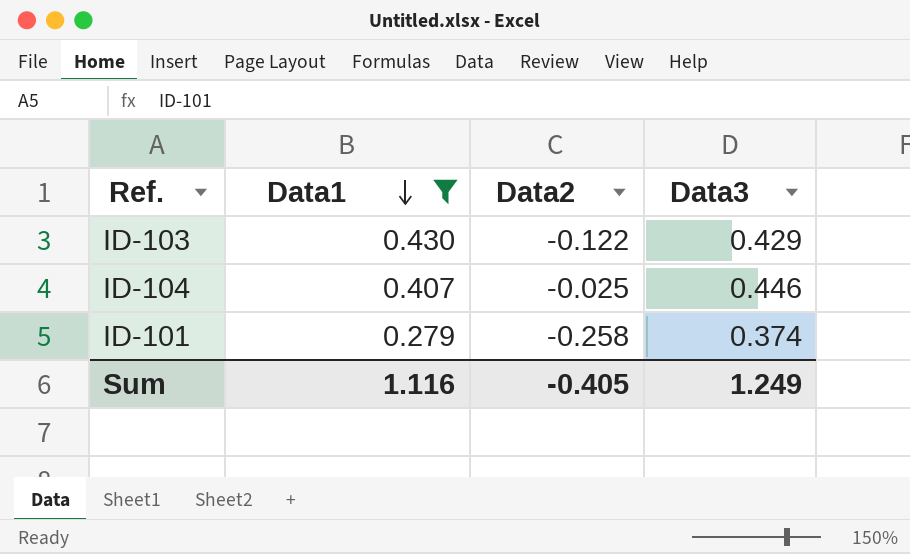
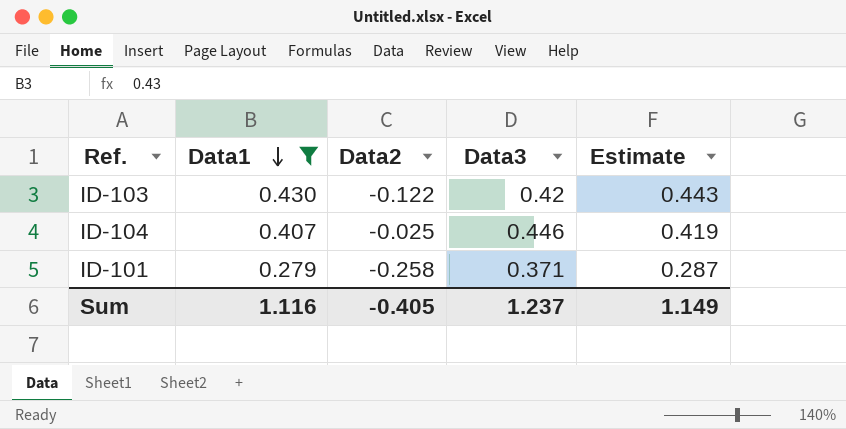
column Estimate | formula: none -> [Data1] * 1.03
ID-103 | Data3: 0.429 -> 0.42
ID-101 | Data3: 0.374 -> 0.371
Sum | Data3: 1.249 -> 1.237

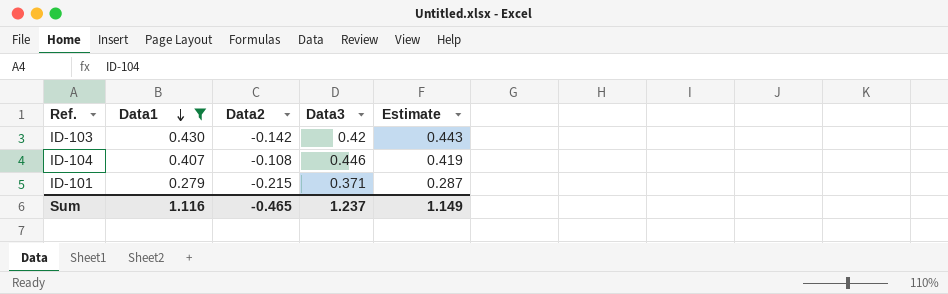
ID-103 | Data2: -0.122 -> -0.142
ID-104 | Data2: -0.025 -> -0.108
ID-101 | Data2: -0.258 -> -0.215
Sum | Data2: -0.405 -> -0.465

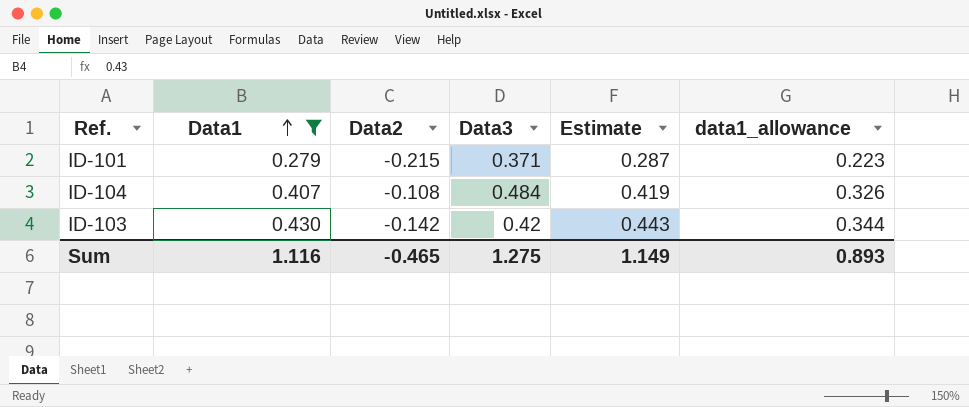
row order: Data1 descending -> Data1 ascending
column data1_allowance | formula: none -> [Data1] * 0.8
ID-104 | Data3: 0.446 -> 0.484
Sum | Data3: 1.237 -> 1.275

